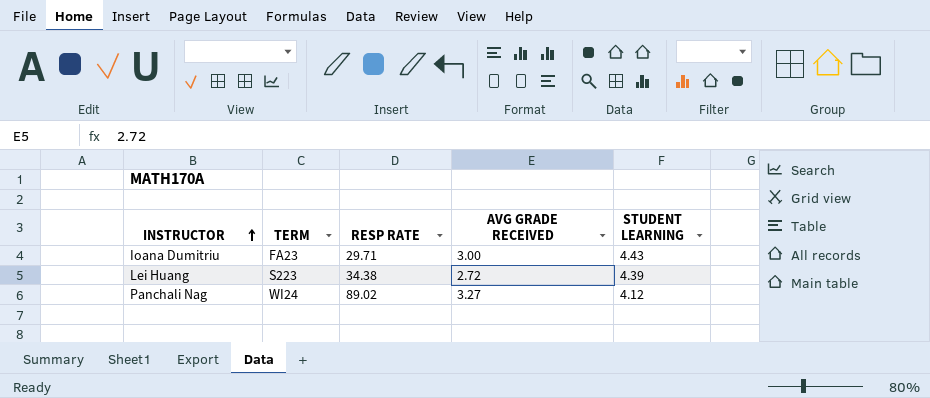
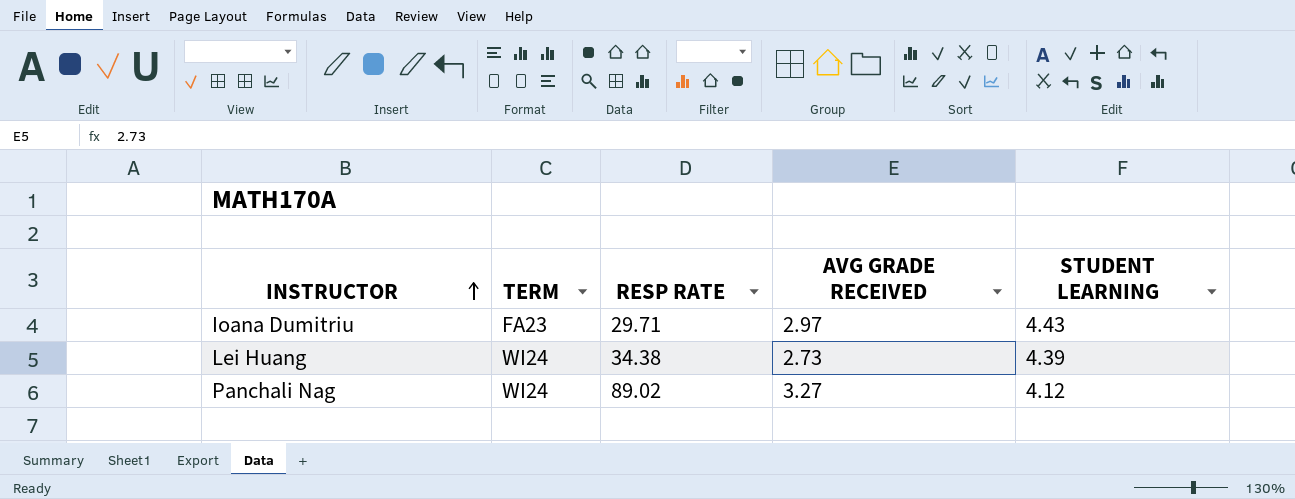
Ioana Dumitriu | AVG GRADE RECEIVED: 3.00 -> 2.97
Lei Huang | TERM: S223 -> WI24
Lei Huang | AVG GRADE RECEIVED: 2.72 -> 2.73

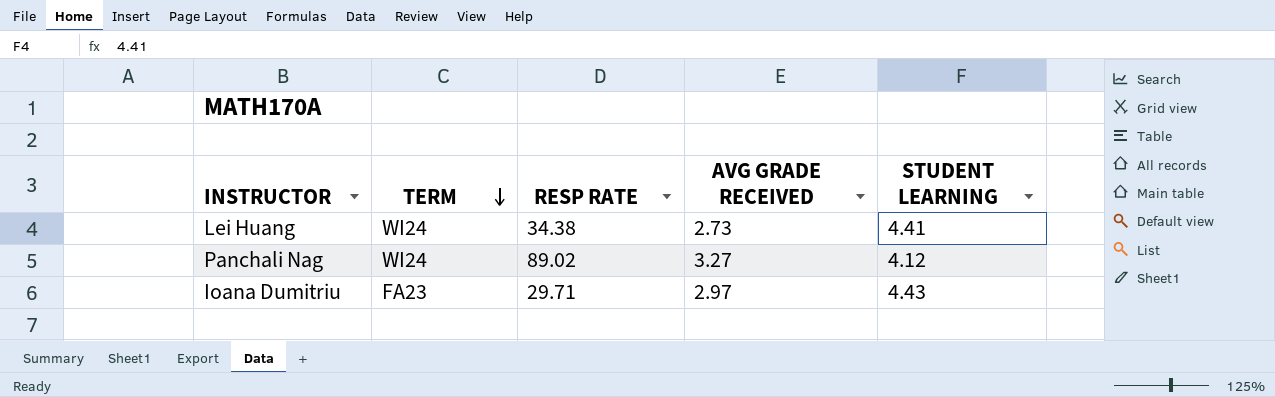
row order: INSTRUCTOR ascending -> TERM descending
Lei Huang | STUDENT LEARNING: 4.39 -> 4.41

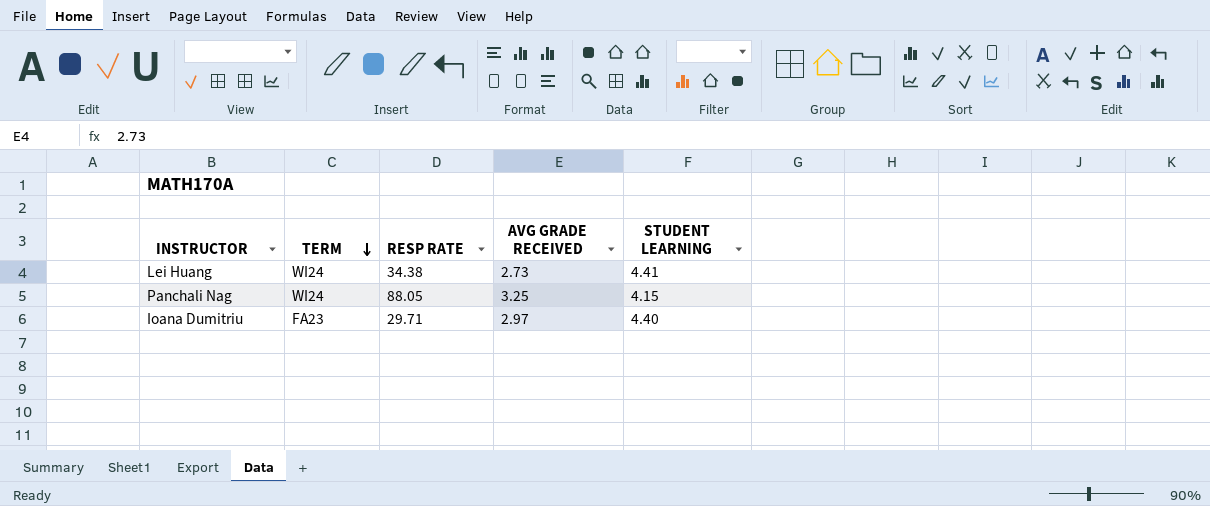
Panchali Nag | RESP RATE: 89.02 -> 88.05
Panchali Nag | AVG GRADE RECEIVED: 3.27 -> 3.25
Panchali Nag | STUDENT LEARNING: 4.12 -> 4.15
Ioana Dumitriu | STUDENT LEARNING: 4.43 -> 4.40

